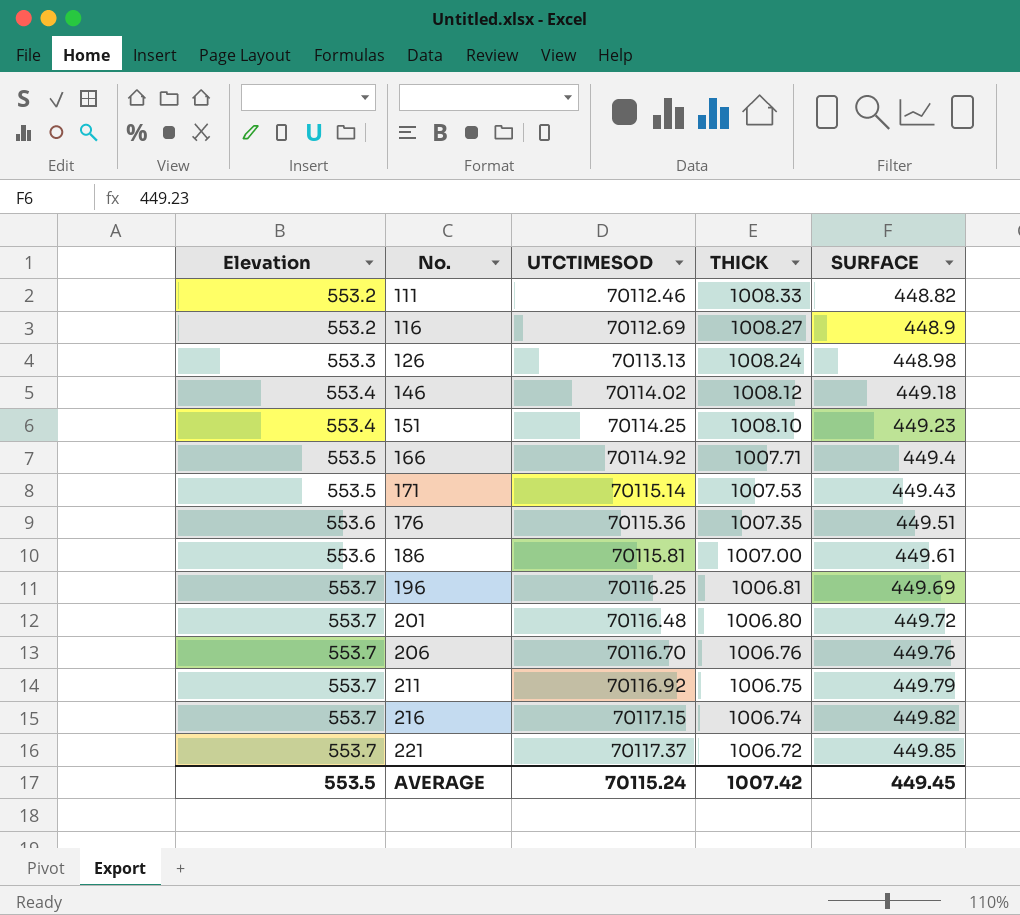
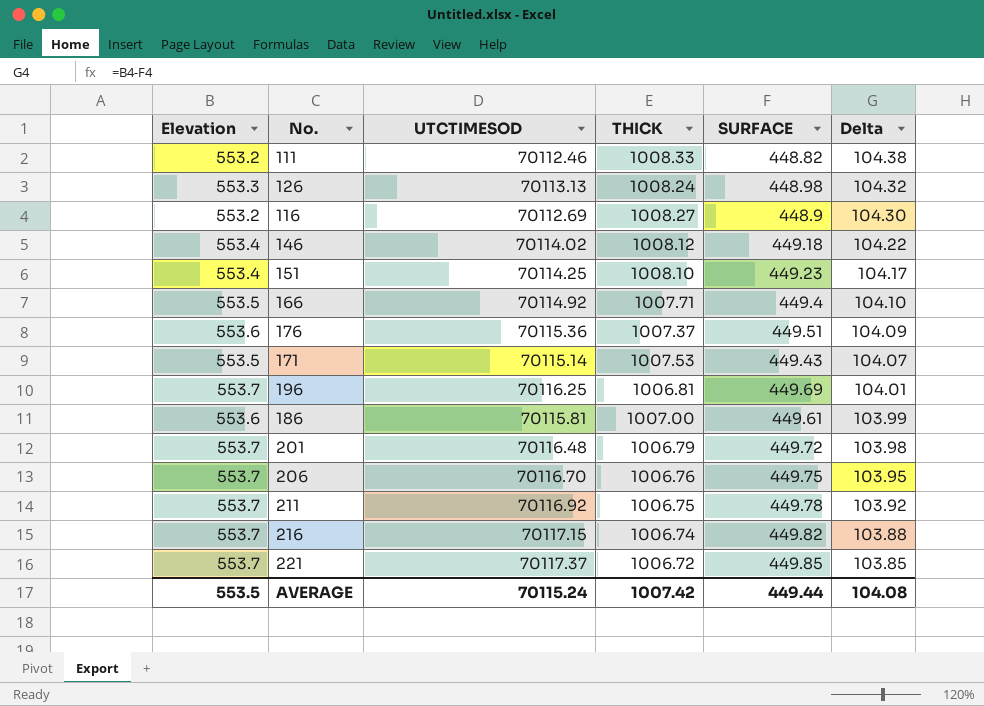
row order: Elevation ascending -> Delta descending
column Delta | formula: none -> [Elevation] - [SURFACE]
176 | THICK: 1007.35 -> 1007.37
201 | THICK: 1006.80 -> 1006.79
206 | SURFACE: 449.76 -> 449.75
211 | SURFACE: 449.79 -> 449.78
AVERAGE | SURFACE: 449.45 -> 449.44

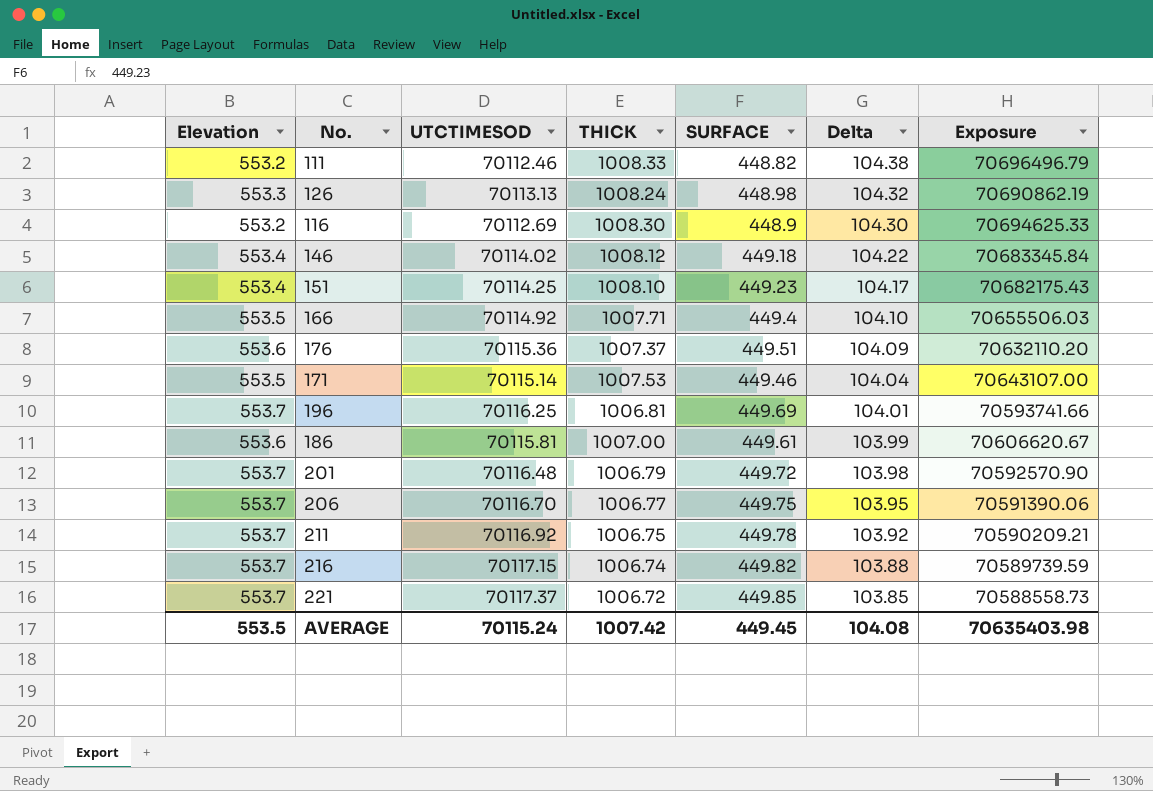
column Exposure | formula: none -> [UTCTIMESOD] * [THICK]
116 | THICK: 1008.27 -> 1008.30
171 | SURFACE: 449.43 -> 449.46
171 | Delta: 104.07 -> 104.04
206 | THICK: 1006.76 -> 1006.77
AVERAGE | SURFACE: 449.44 -> 449.45

